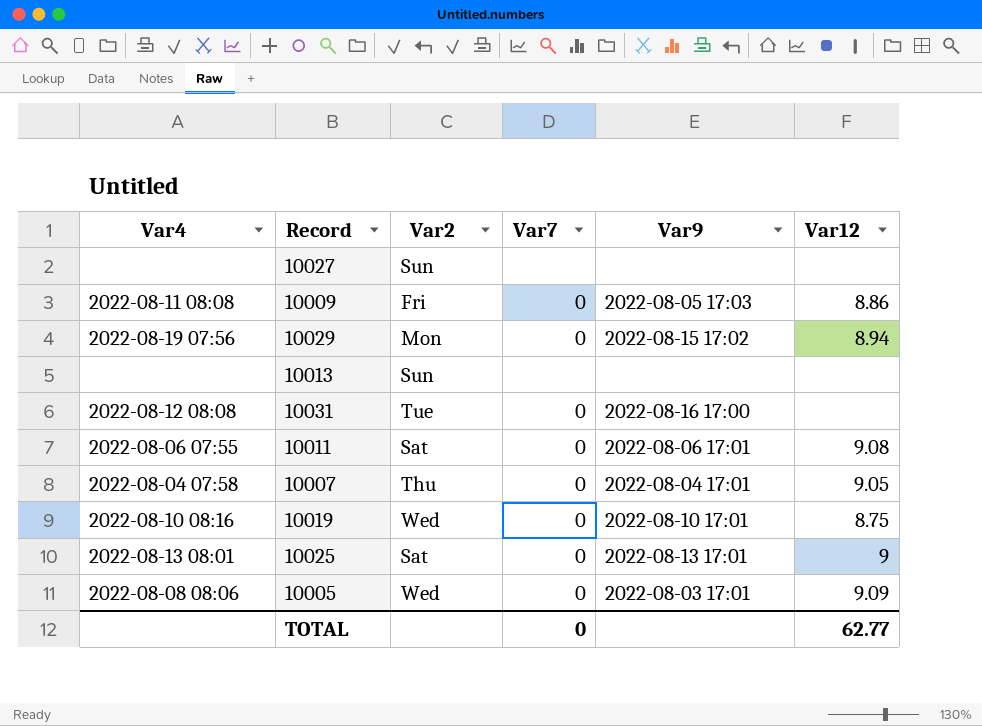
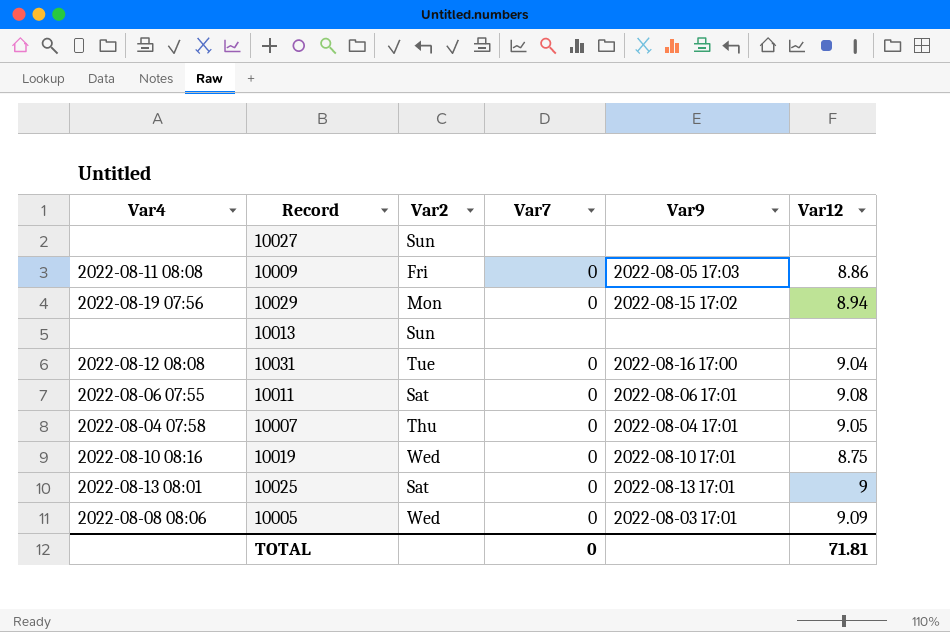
10031 | Var12: none -> 9.04
TOTAL | Var12: 62.77 -> 71.81

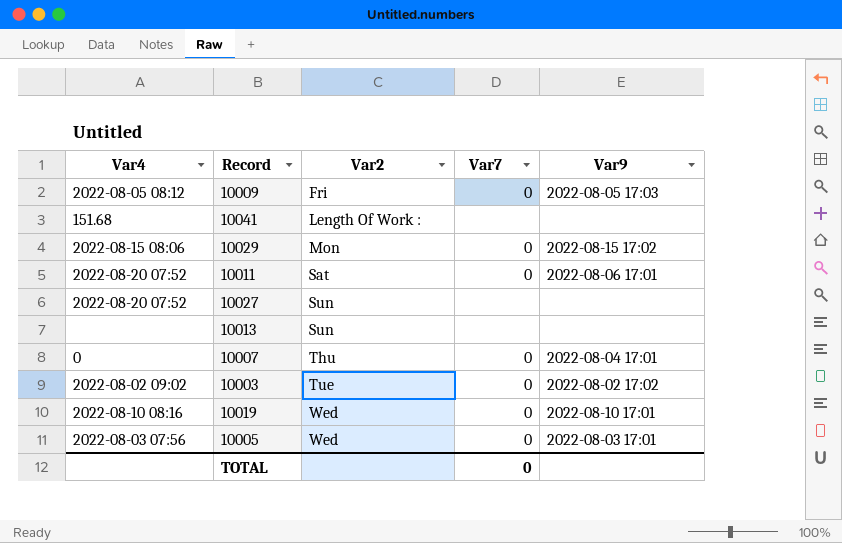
row order: none -> Var2 ascending
column Var12 | position: 6 -> none
row 10031: 2022-08-12 08:08 | Tue | 0 | 2022-08-16 17:00 | 9.04 -> none
row 10025: 2022-08-13 08:01 | Sat | 0 | 2022-08-13 17:01 | 9 -> none
10009 | Var4: 2022-08-11 08:08 -> 2022-08-05 08:12
row 10041: none -> 151.68 | Length Of Work : | none | none
10029 | Var4: 2022-08-19 07:56 -> 2022-08-15 08:06
10011 | Var4: 2022-08-06 07:55 -> 2022-08-20 07:52
10027 | Var4: none -> 2022-08-20 07:52
10007 | Var4: 2022-08-04 07:58 -> 0
row 10003: none -> 2022-08-02 09:02 | Tue | 0 | 2022-08-02 17:02
10005 | Var4: 2022-08-08 08:06 -> 2022-08-03 07:56

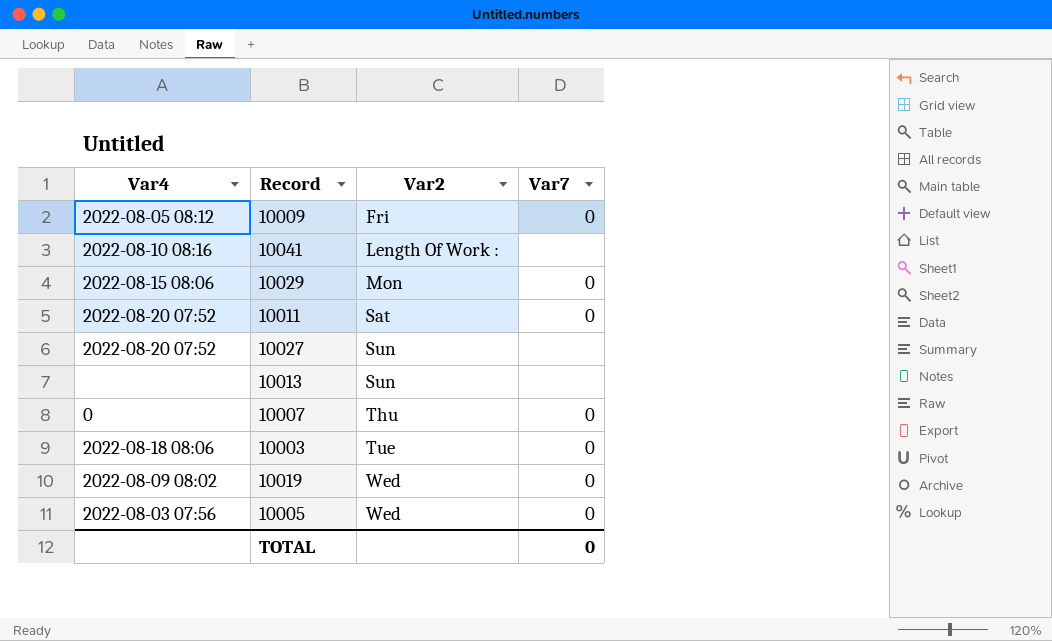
column Var9 | position: 5 -> none
10041 | Var4: 151.68 -> 2022-08-10 08:16
10003 | Var4: 2022-08-02 09:02 -> 2022-08-18 08:06
10019 | Var4: 2022-08-10 08:16 -> 2022-08-09 08:02

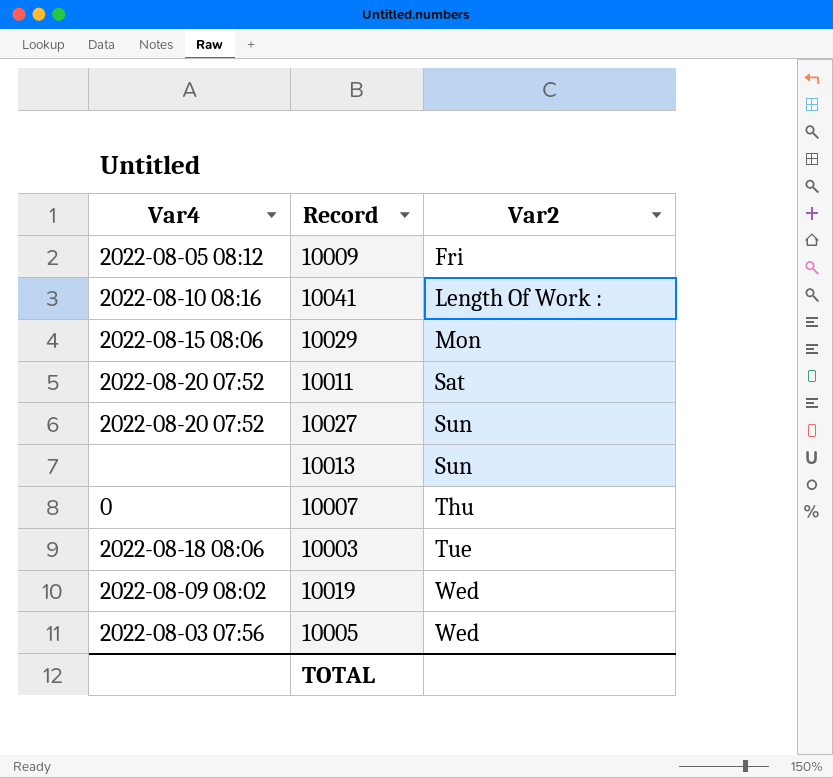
column Var7 | position: 4 -> none

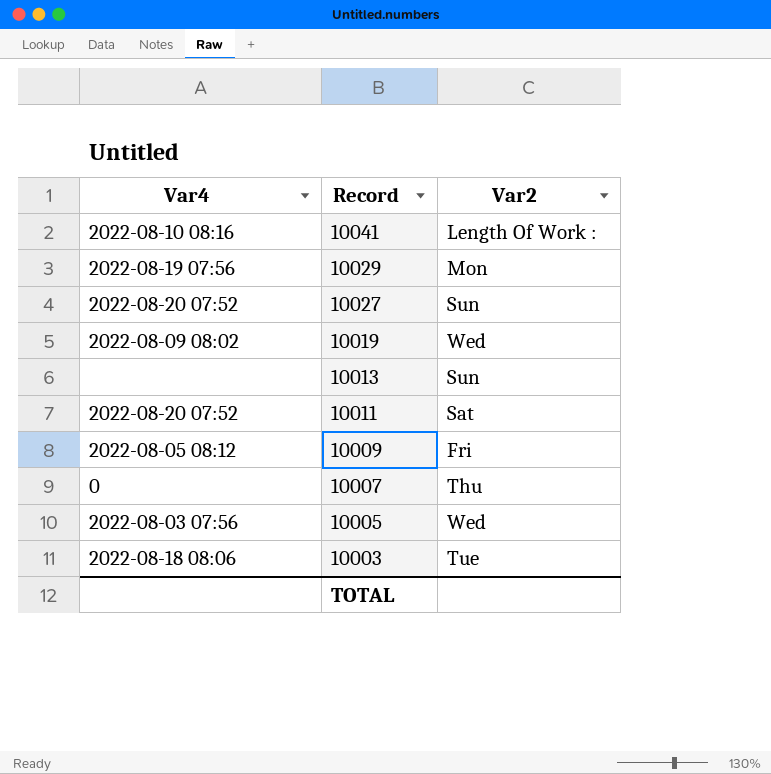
row order: Var2 ascending -> Record descending
10029 | Var4: 2022-08-15 08:06 -> 2022-08-19 07:56

